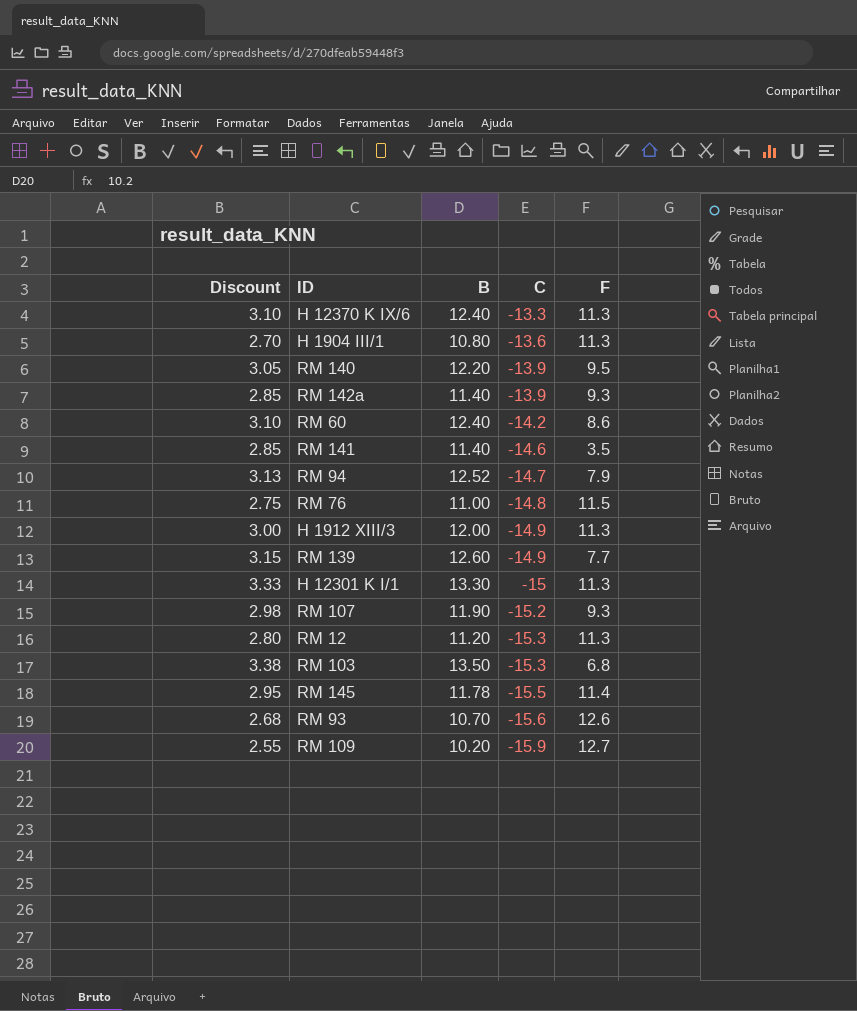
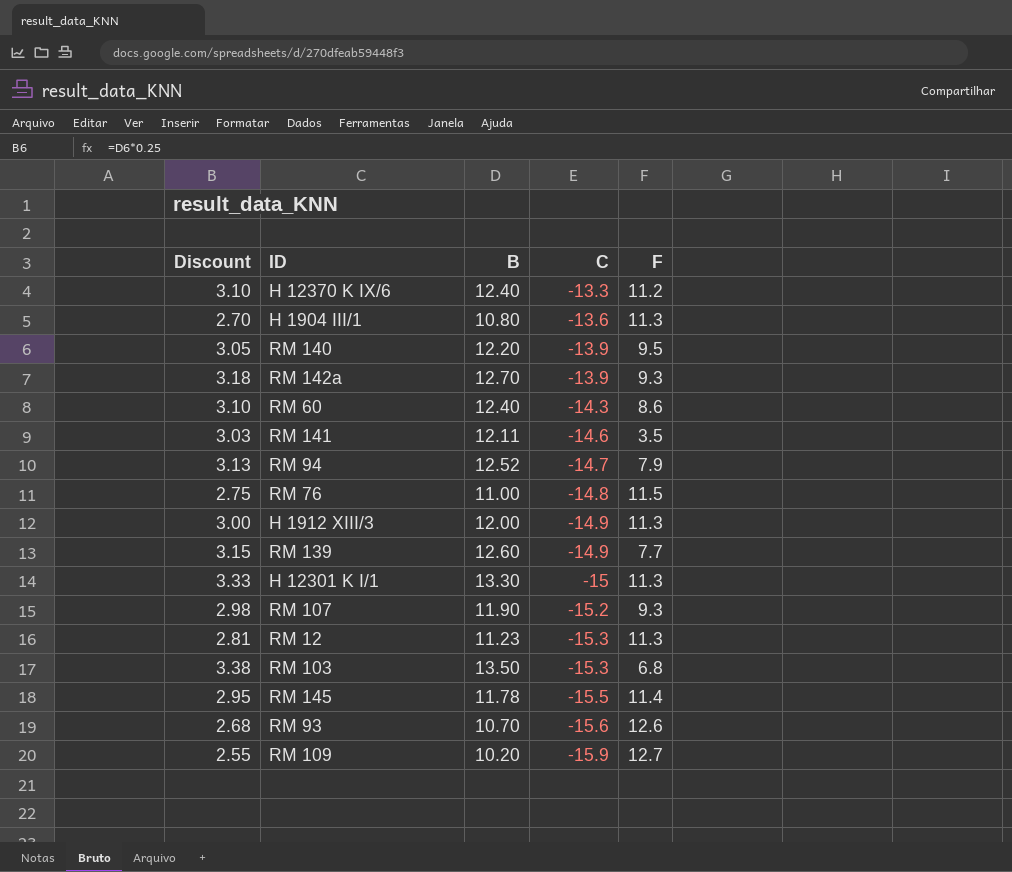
H 12370 K IX/6 | F: 11.3 -> 11.2
RM 142a | Discount: 2.85 -> 3.18
RM 142a | B: 11.40 -> 12.70
RM 60 | C: -14.2 -> -14.3
RM 141 | Discount: 2.85 -> 3.03
RM 141 | B: 11.40 -> 12.11
RM 12 | Discount: 2.80 -> 2.81
RM 12 | B: 11.20 -> 11.23

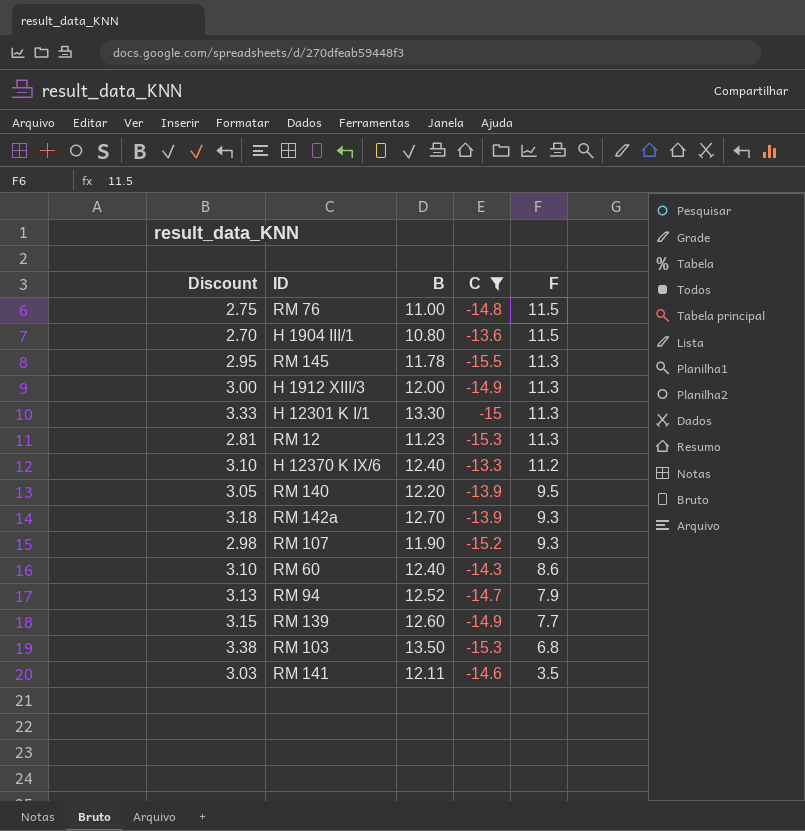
filter: none -> C >= -15.5
row order: C descending -> F descending
H 1904 III/1 | F: 11.3 -> 11.5
RM 145 | F: 11.4 -> 11.3

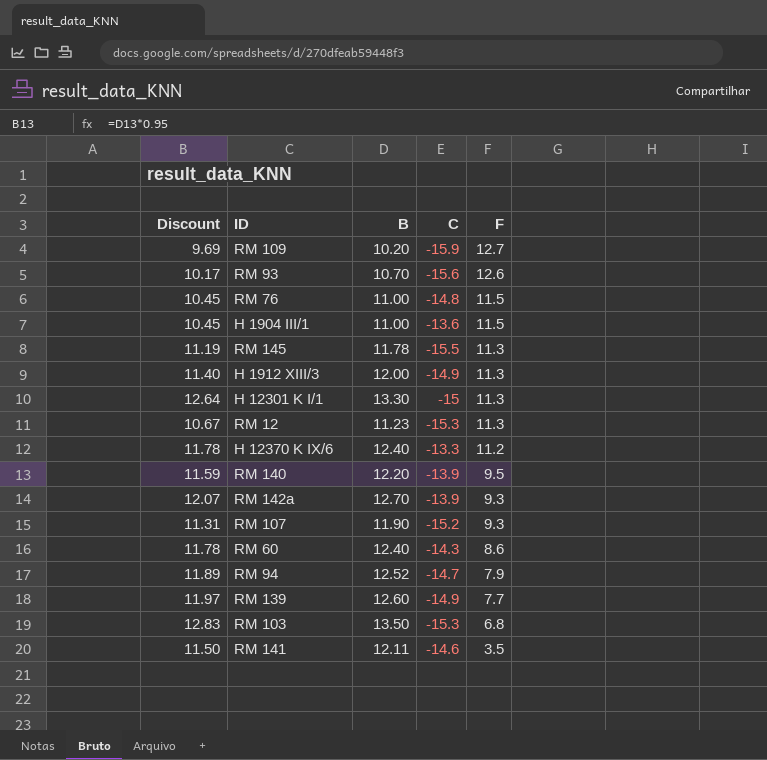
filter: C >= -15.5 -> none
column Discount | formula: [B] * 0.25 -> [B] * 0.95
H 1904 III/1 | B: 10.80 -> 11.00

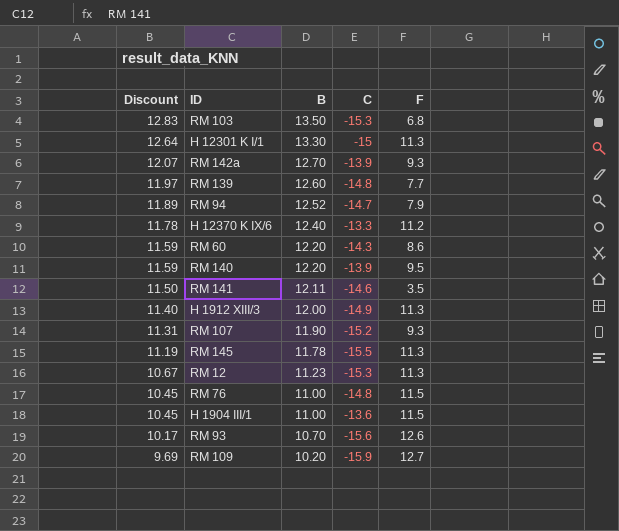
row order: F descending -> Discount descending
RM 139 | C: -14.9 -> -14.8
RM 60 | Discount: 11.78 -> 11.59
RM 60 | B: 12.40 -> 12.20

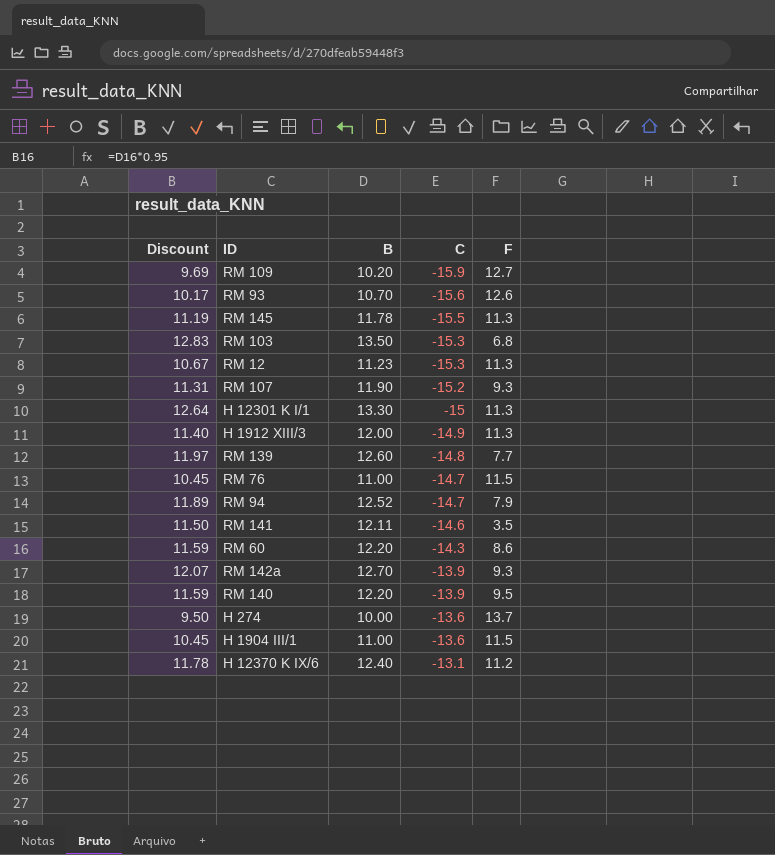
row order: Discount descending -> C ascending
RM 76 | C: -14.8 -> -14.7
row H 274: none -> 9.50 | 10.00 | -13.6 | 13.7
H 12370 K IX/6 | C: -13.3 -> -13.1

